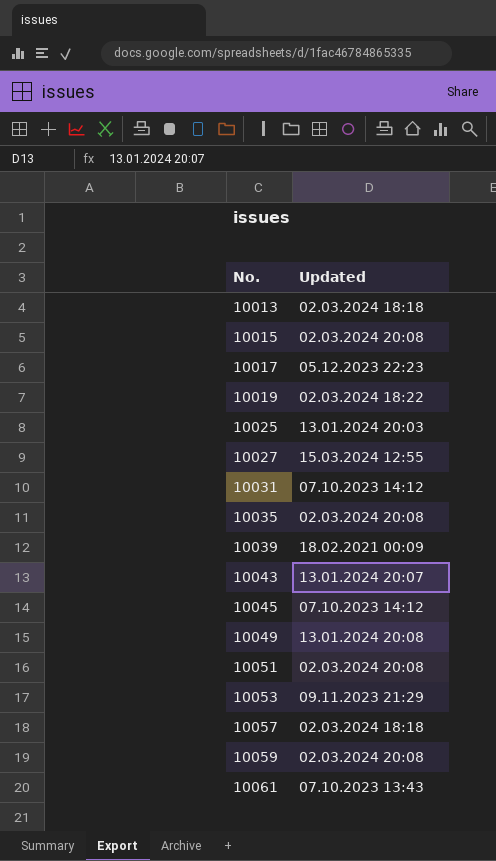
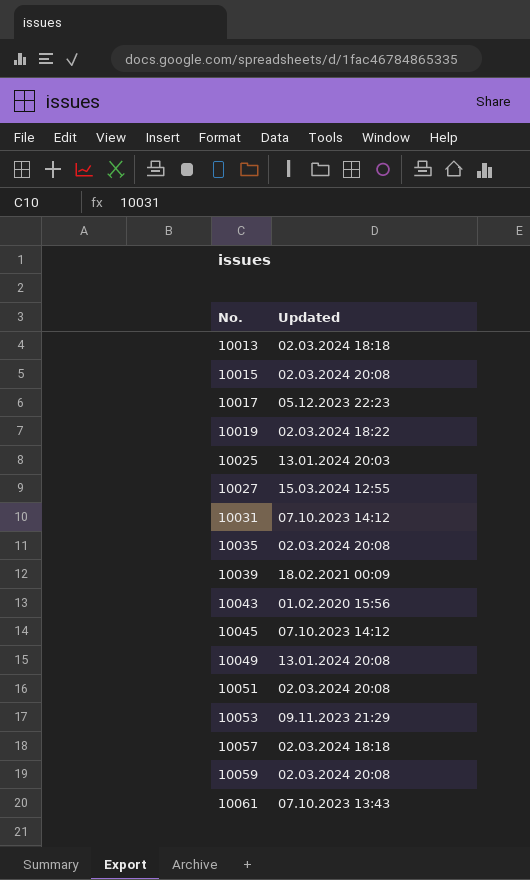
10043 | Updated: 13.01.2024 20:07 -> 01.02.2020 15:56

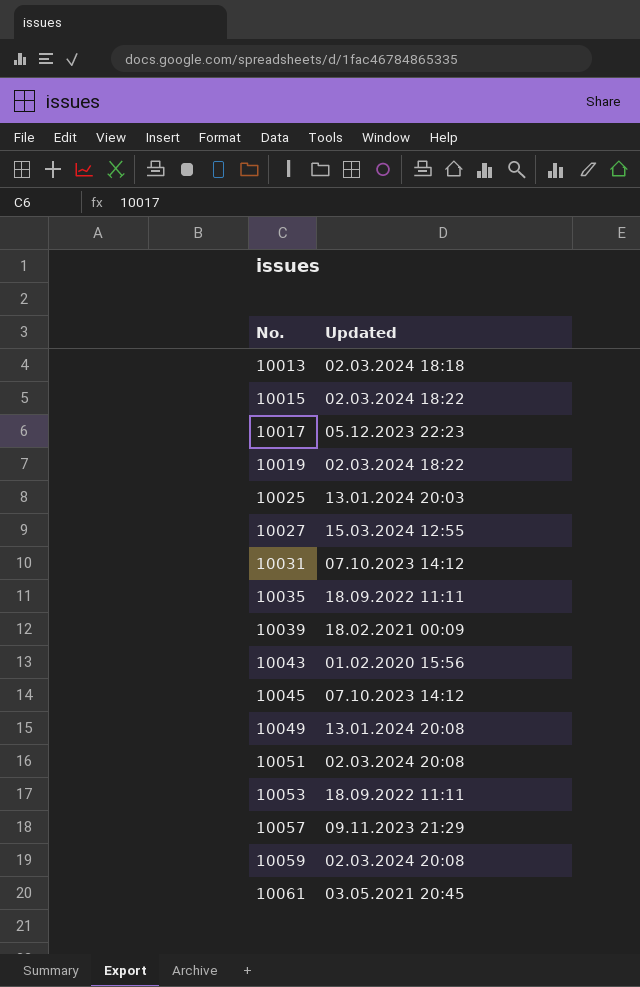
10015 | Updated: 02.03.2024 20:08 -> 02.03.2024 18:22
10035 | Updated: 02.03.2024 20:08 -> 18.09.2022 11:11
10053 | Updated: 09.11.2023 21:29 -> 18.09.2022 11:11
10057 | Updated: 02.03.2024 18:18 -> 09.11.2023 21:29
10061 | Updated: 07.10.2023 13:43 -> 03.05.2021 20:45

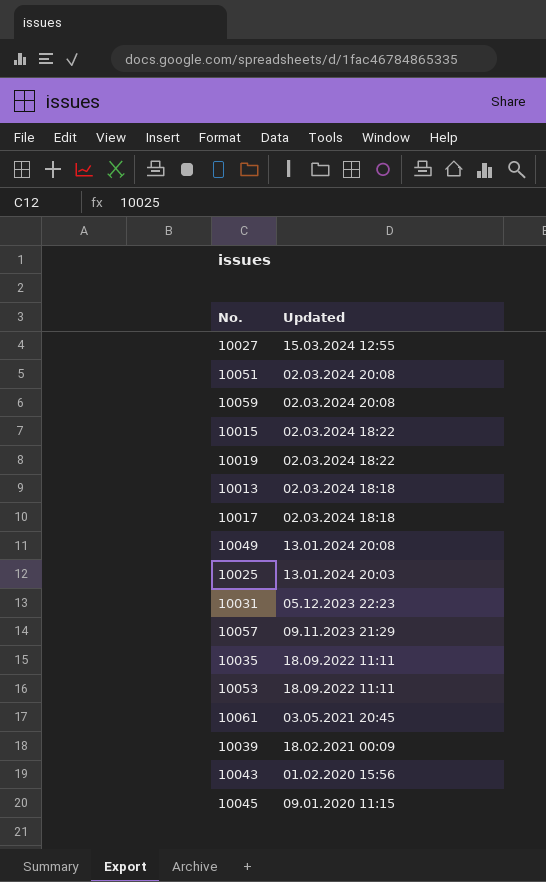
row order: No. ascending -> Updated descending
10017 | Updated: 05.12.2023 22:23 -> 02.03.2024 18:18
10031 | Updated: 07.10.2023 14:12 -> 05.12.2023 22:23
10045 | Updated: 07.10.2023 14:12 -> 09.01.2020 11:15

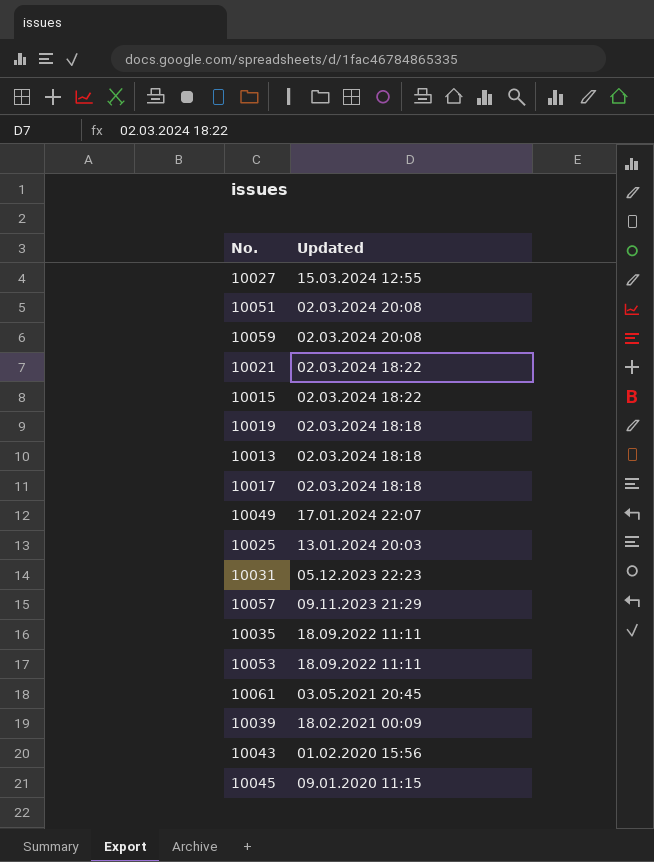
row 10021: none -> 02.03.2024 18:22
10019 | Updated: 02.03.2024 18:22 -> 02.03.2024 18:18
10049 | Updated: 13.01.2024 20:08 -> 17.01.2024 22:07

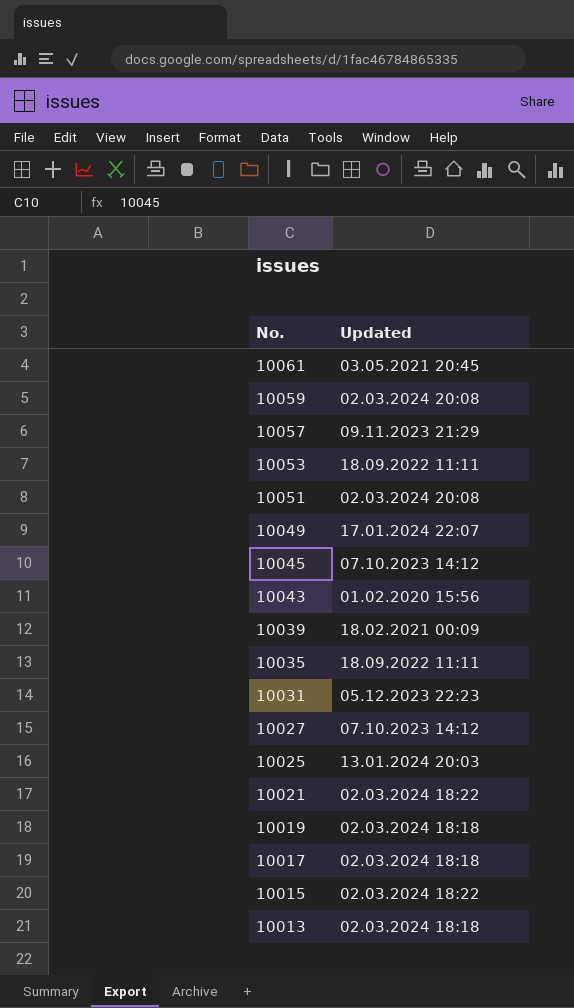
row order: Updated descending -> No. descending
10045 | Updated: 09.01.2020 11:15 -> 07.10.2023 14:12
10027 | Updated: 15.03.2024 12:55 -> 07.10.2023 14:12

